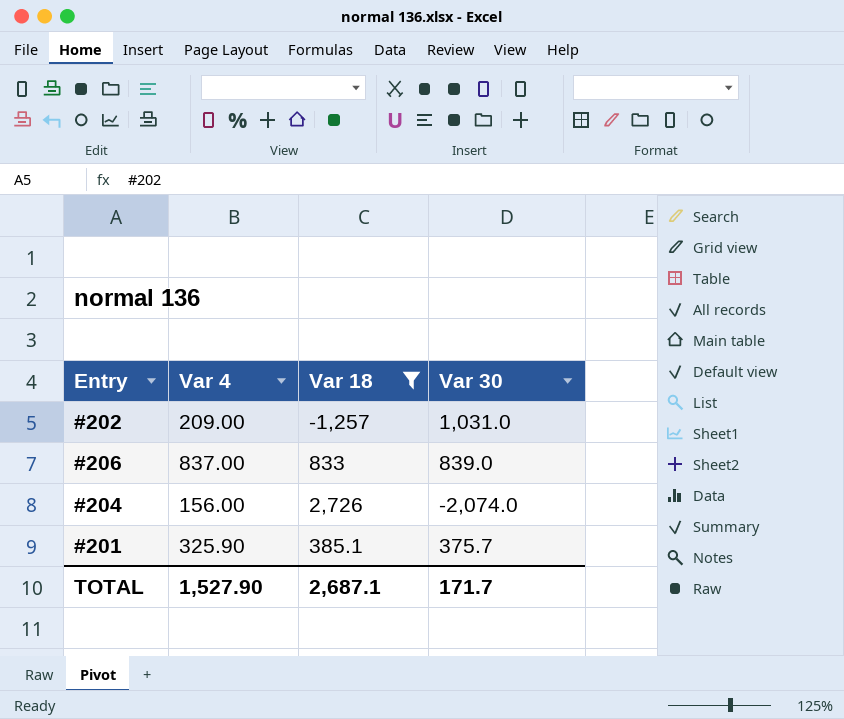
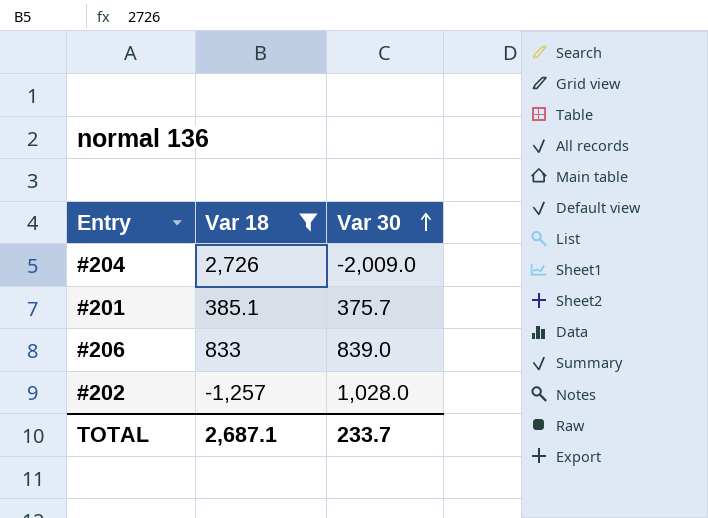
row order: none -> Var 30 ascending
column Var 4 | position: 2 -> none
#204 | Var 30: -2,074.0 -> -2,009.0
#202 | Var 30: 1,031.0 -> 1,028.0
TOTAL | Var 30: 171.7 -> 233.7

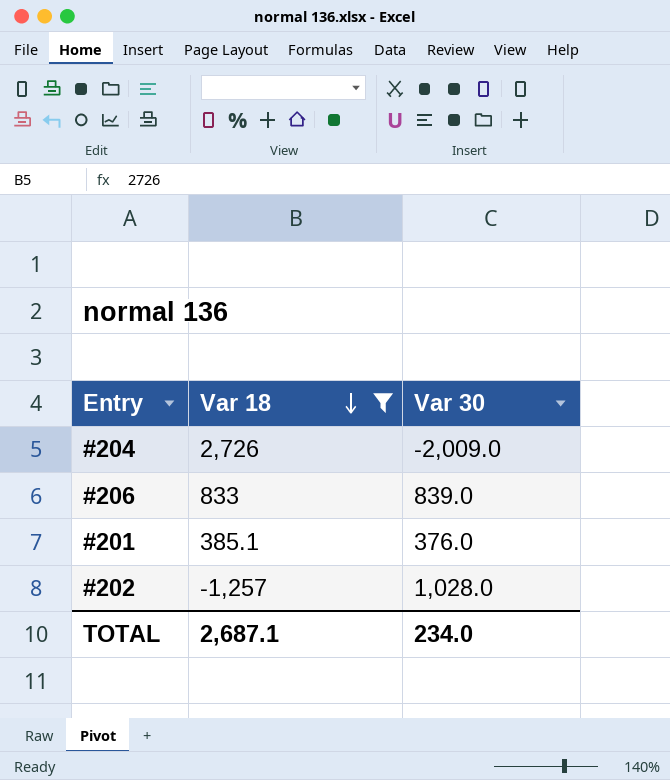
row order: Var 30 ascending -> Var 18 descending
#201 | Var 30: 375.7 -> 376.0
TOTAL | Var 30: 233.7 -> 234.0

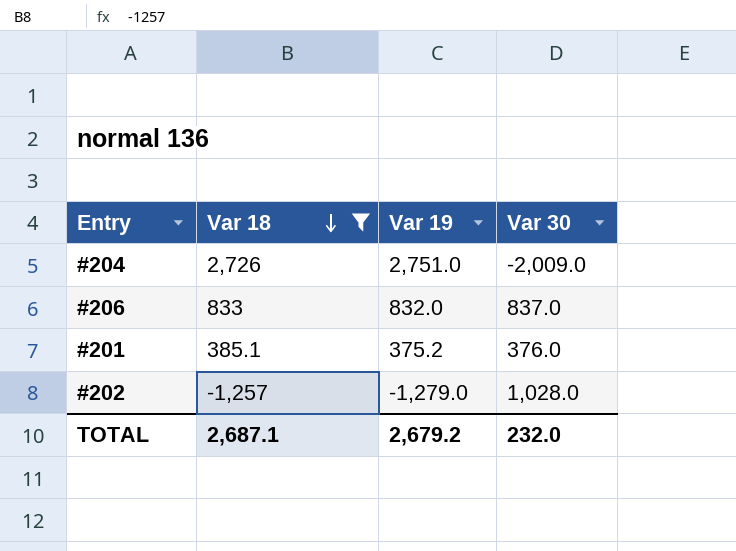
column Var 19 | position: none -> 3
#206 | Var 30: 839.0 -> 837.0
TOTAL | Var 30: 234.0 -> 232.0

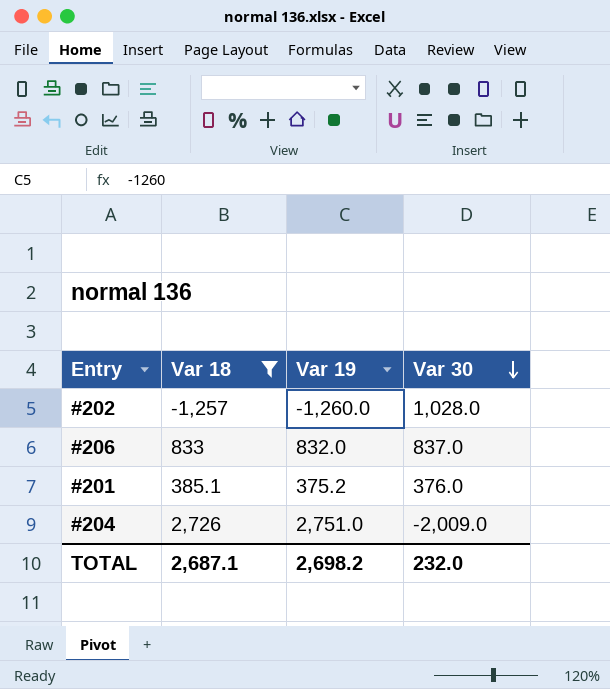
row order: Var 18 descending -> Var 30 descending
#202 | Var 19: -1,279.0 -> -1,260.0
TOTAL | Var 19: 2,679.2 -> 2,698.2

